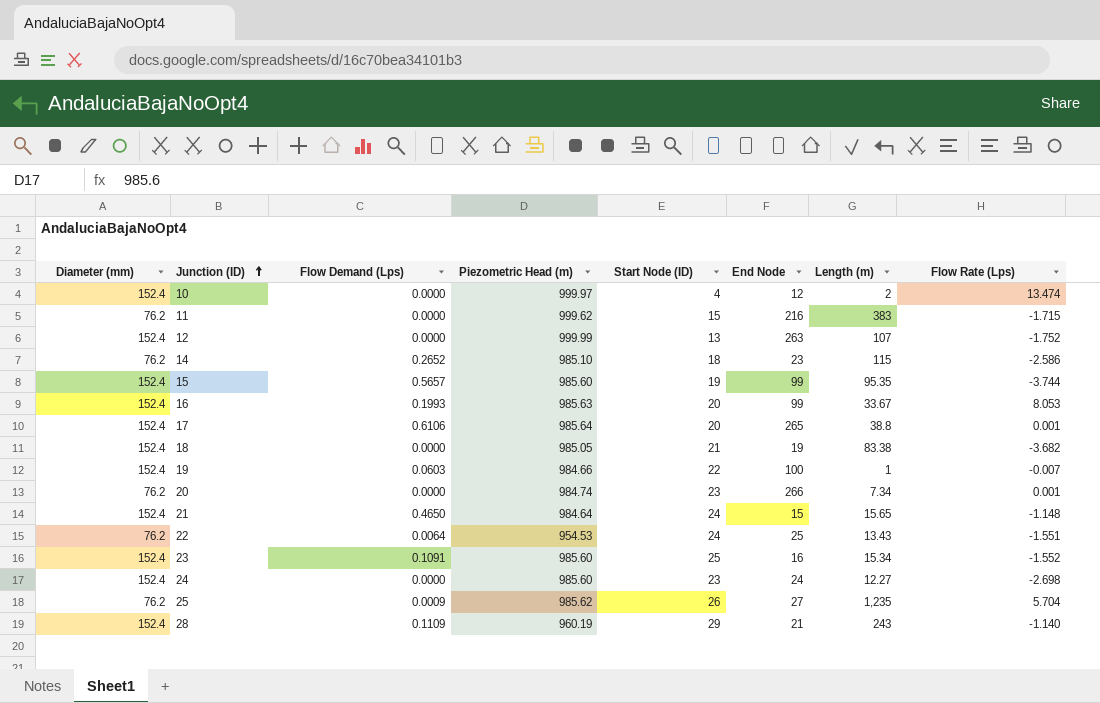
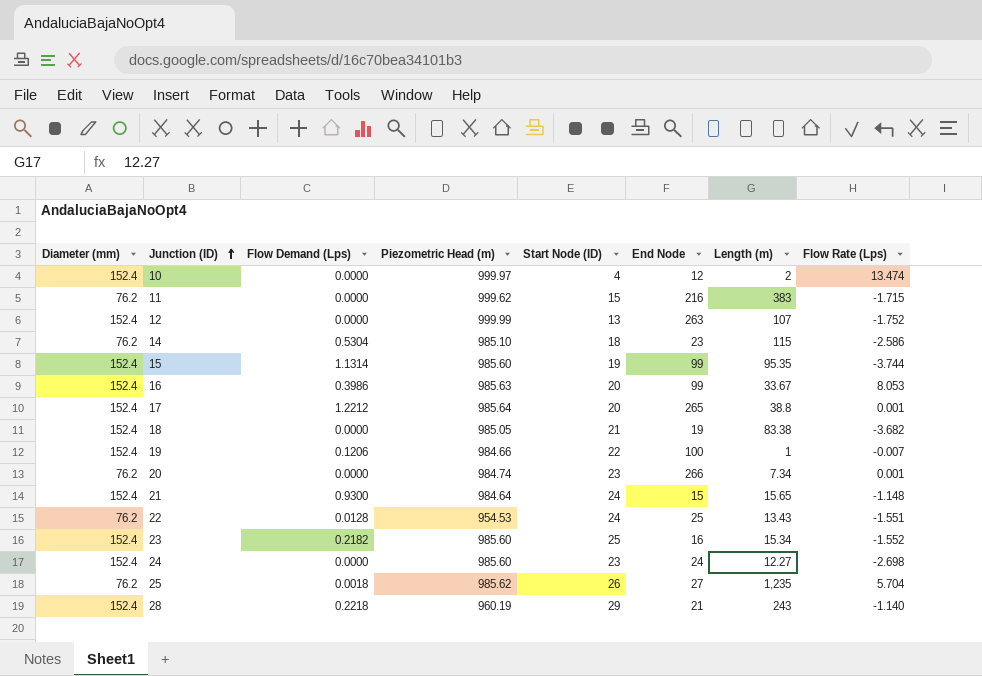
14 | Flow Demand (Lps): 0.2652 -> 0.5304
15 | Flow Demand (Lps): 0.5657 -> 1.1314
16 | Flow Demand (Lps): 0.1993 -> 0.3986
17 | Flow Demand (Lps): 0.6106 -> 1.2212
19 | Flow Demand (Lps): 0.0603 -> 0.1206
21 | Flow Demand (Lps): 0.4650 -> 0.9300
22 | Flow Demand (Lps): 0.0064 -> 0.0128
23 | Flow Demand (Lps): 0.1091 -> 0.2182
25 | Flow Demand (Lps): 0.0009 -> 0.0018
28 | Flow Demand (Lps): 0.1109 -> 0.2218

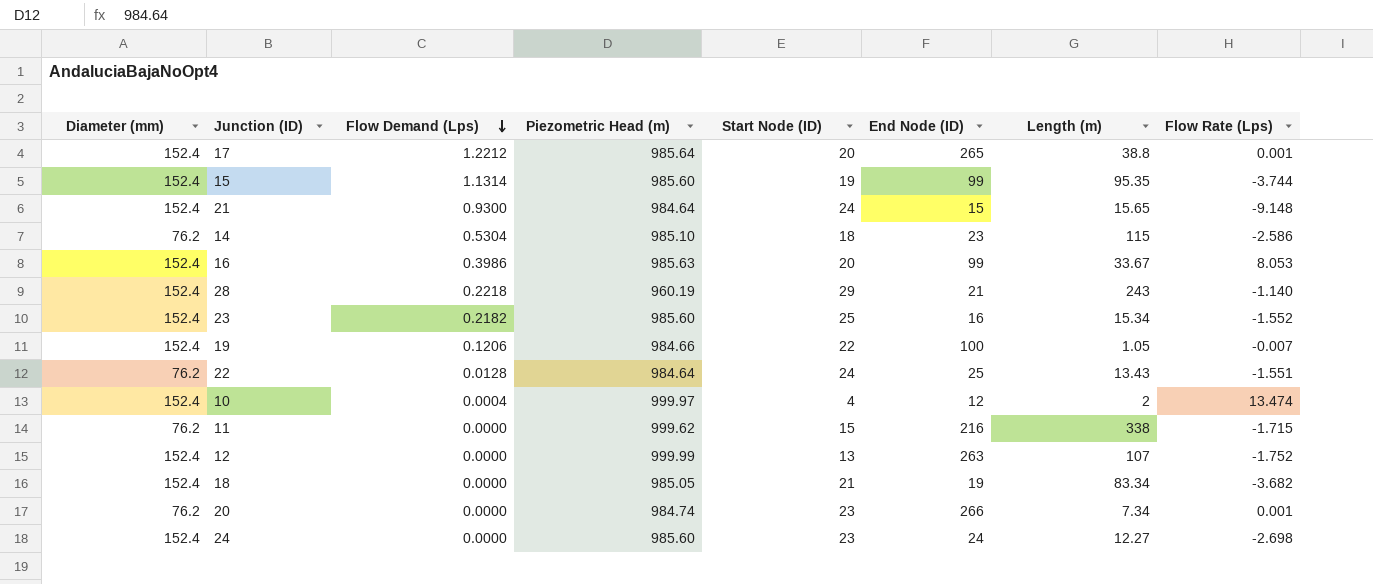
row order: Junction (ID) ascending -> Flow Demand (Lps) descending
column name: End Node -> End Node (ID)
row 25: 76.2 | 0.0018 | 985.62 | 26 | 27 | 1,235 | 5.704 -> none
21 | Flow Rate (Lps): -1.148 -> -9.148
19 | Length (m): 1 -> 1.05
22 | Piezometric Head (m): 954.53 -> 984.64
10 | Flow Demand (Lps): 0.0000 -> 0.0004
11 | Length (m): 383 -> 338
18 | Length (m): 83.38 -> 83.34

